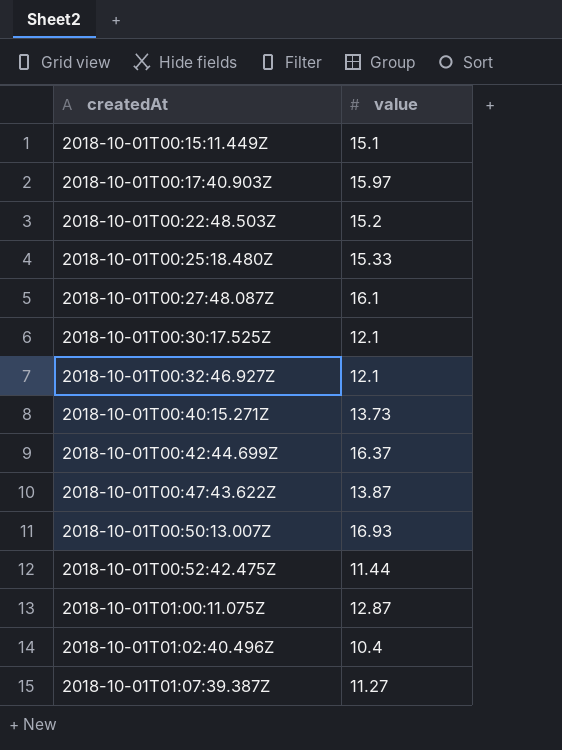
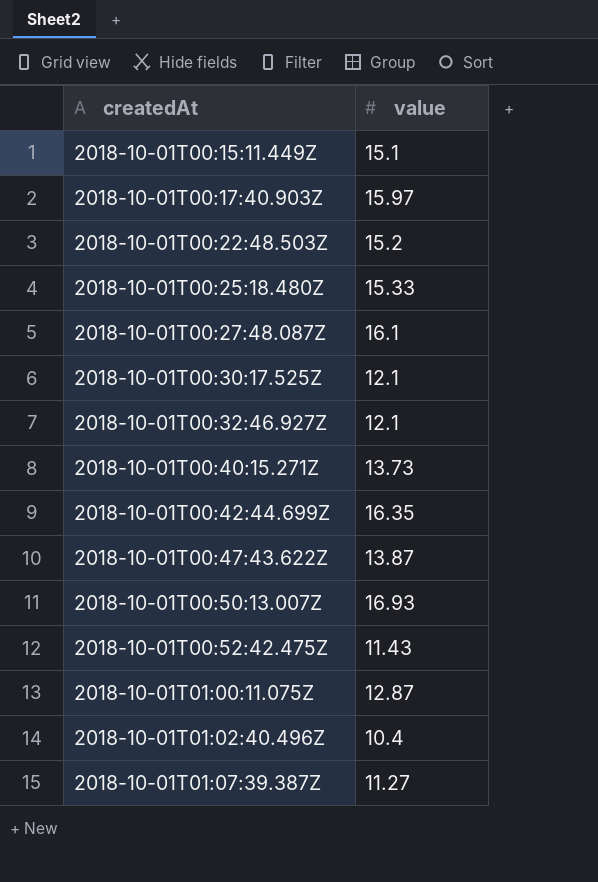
2018-10-01T00:42:44.699Z | value: 16.37 -> 16.35
2018-10-01T00:52:42.475Z | value: 11.44 -> 11.43

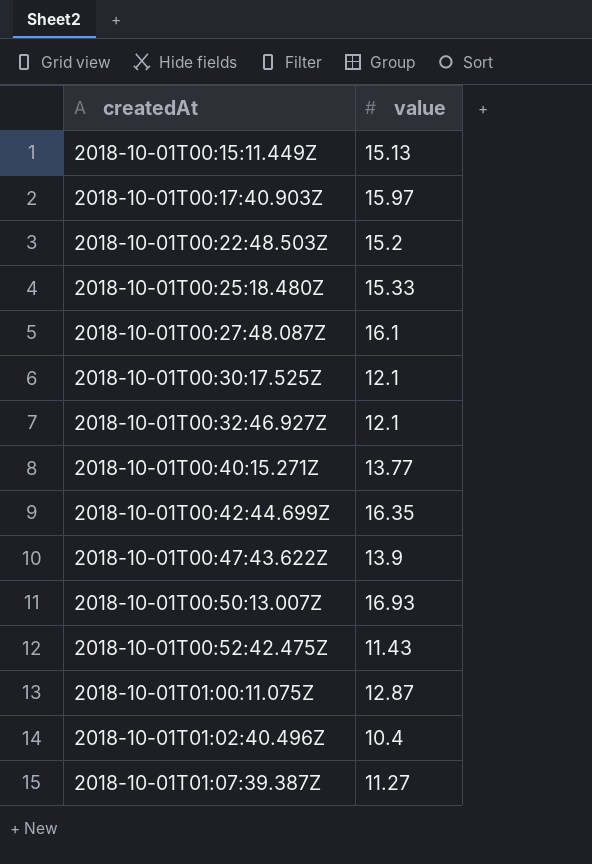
2018-10-01T00:15:11.449Z | value: 15.1 -> 15.13
2018-10-01T00:40:15.271Z | value: 13.73 -> 13.77
2018-10-01T00:47:43.622Z | value: 13.87 -> 13.9

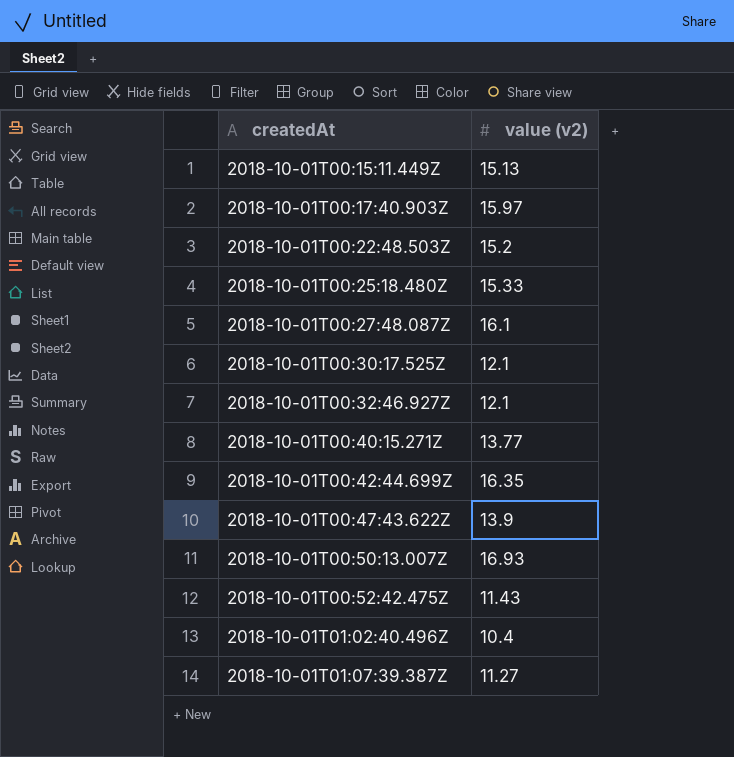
column name: value -> value (v2)
row 2018-10-01T01:00:11.075Z: 12.87 -> none

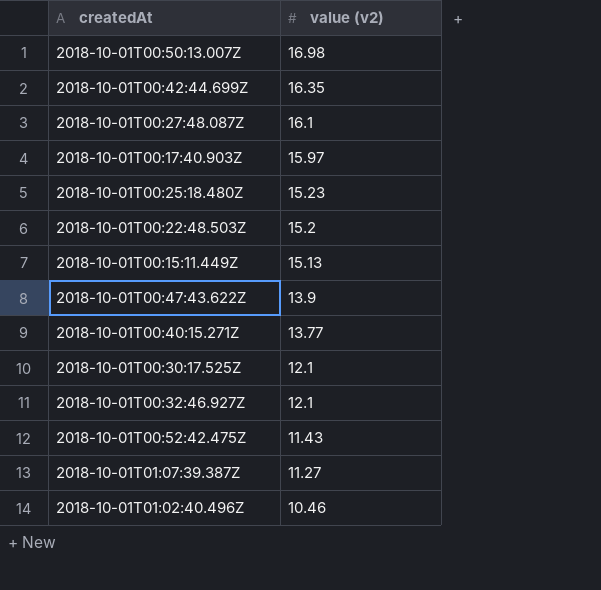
row order: createdAt ascending -> value (v2) descending
2018-10-01T00:50:13.007Z | value (v2): 16.93 -> 16.98
2018-10-01T00:25:18.480Z | value (v2): 15.33 -> 15.23
2018-10-01T01:02:40.496Z | value (v2): 10.4 -> 10.46

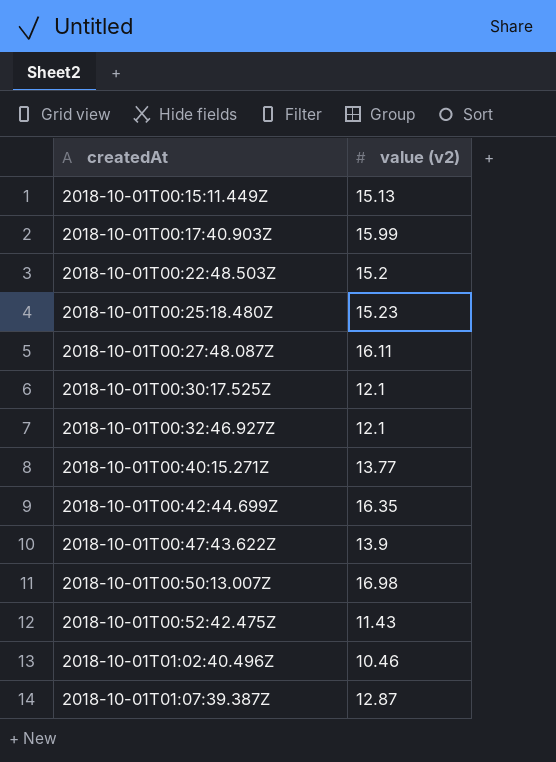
row order: value (v2) descending -> createdAt ascending
2018-10-01T00:17:40.903Z | value (v2): 15.97 -> 15.99
2018-10-01T00:27:48.087Z | value (v2): 16.1 -> 16.11
2018-10-01T01:07:39.387Z | value (v2): 11.27 -> 12.87

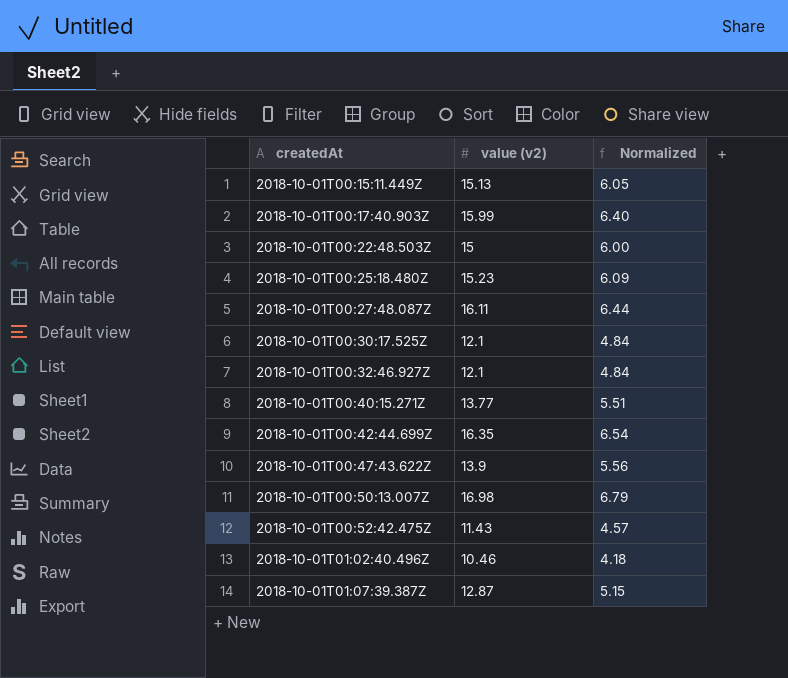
column Normalized | formula: none -> [value (v2)] * 0.4
2018-10-01T00:22:48.503Z | value (v2): 15.2 -> 15

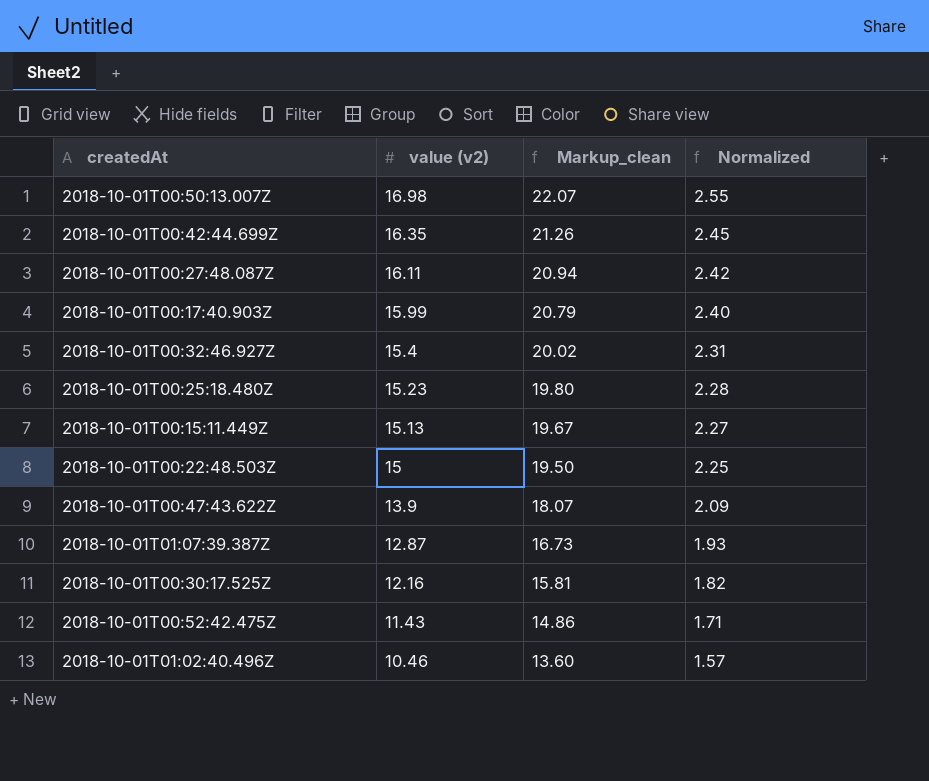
row order: createdAt ascending -> value (v2) descending
column Markup_clean | formula: none -> [value (v2)] * 1.3
column Normalized | formula: [value (v2)] * 0.4 -> [value (v2)] * 0.15
row 2018-10-01T00:40:15.271Z: 13.77 | 5.51 -> none
2018-10-01T00:32:46.927Z | value (v2): 12.1 -> 15.4
2018-10-01T00:30:17.525Z | value (v2): 12.1 -> 12.16

